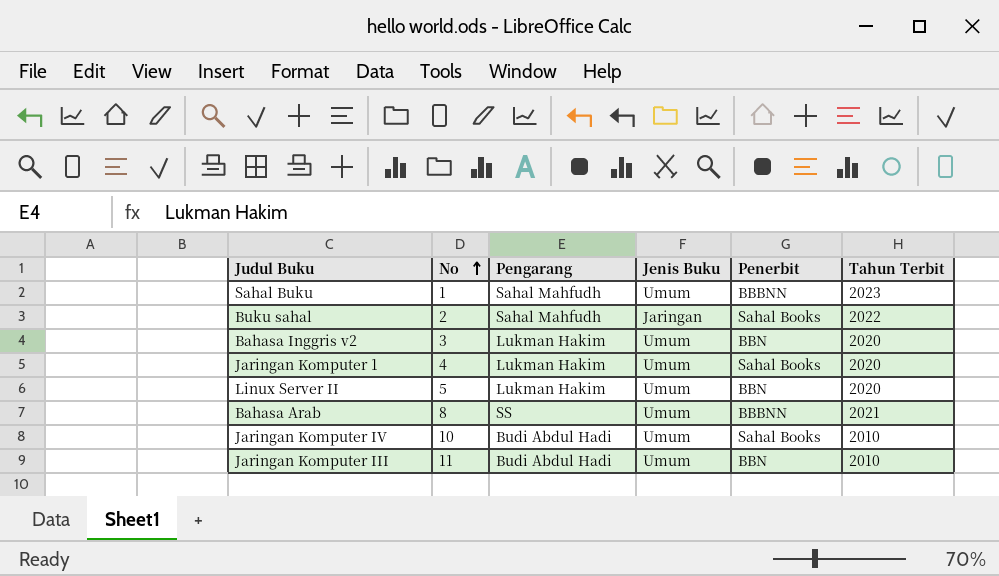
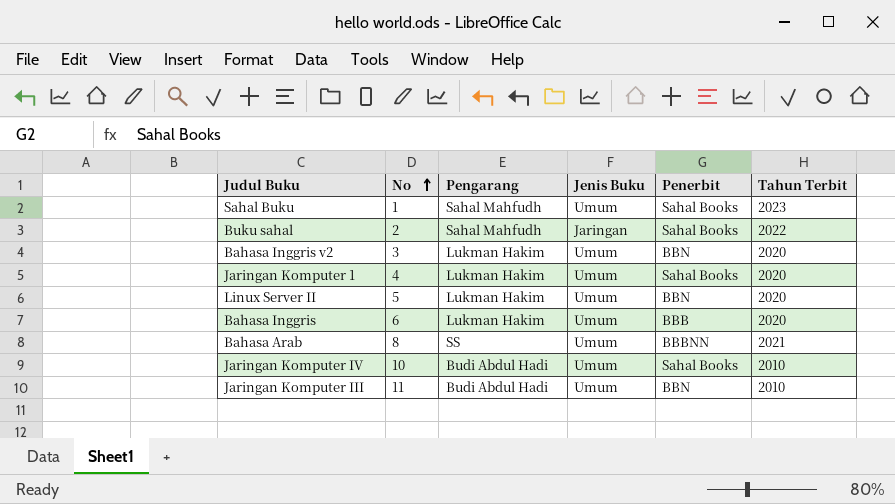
Sahal Buku | Penerbit: BBBNN -> Sahal Books
row Bahasa Inggris: none -> 6 | Lukman Hakim | Umum | BBB | 2020

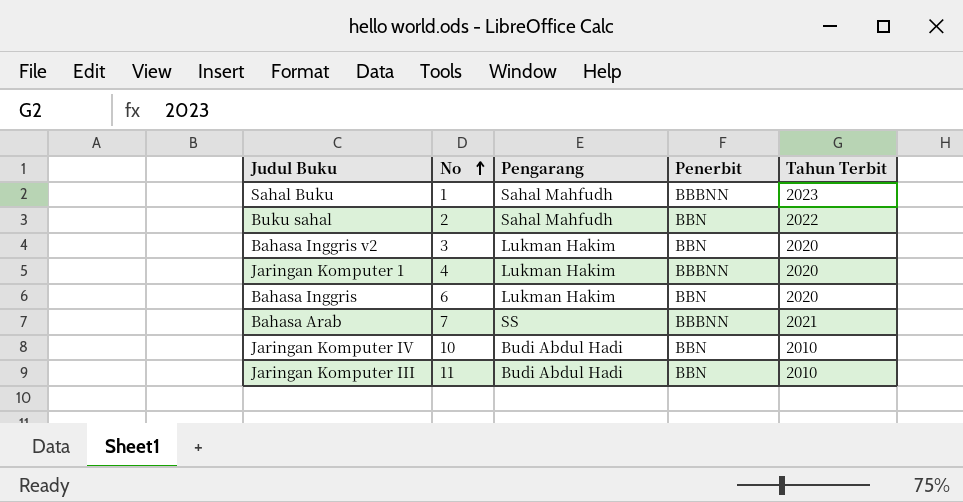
column Jenis Buku | position: 4 -> none
row Linux Server II: 5 | Lukman Hakim | Umum | BBN | 2020 -> none
Sahal Buku | Penerbit: Sahal Books -> BBBNN
Buku sahal | Penerbit: Sahal Books -> BBN
Jaringan Komputer 1 | Penerbit: Sahal Books -> BBBNN
Bahasa Inggris | Penerbit: BBB -> BBN
Bahasa Arab | No: 8 -> 7
Jaringan Komputer IV | Penerbit: Sahal Books -> BBN

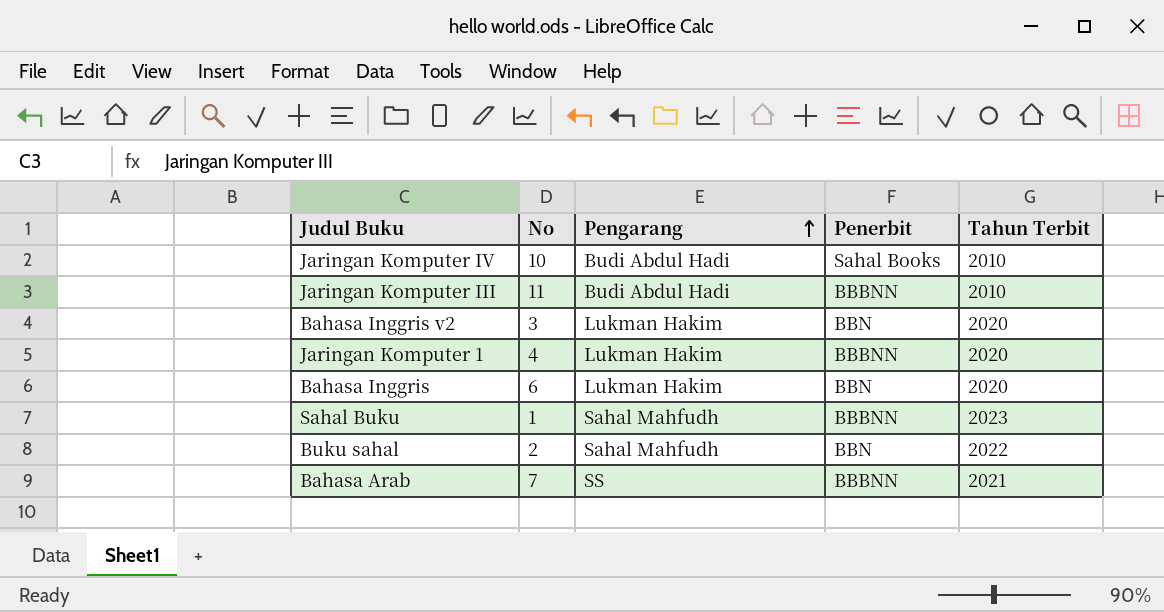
row order: No ascending -> Pengarang ascending
Jaringan Komputer IV | Penerbit: BBN -> Sahal Books
Jaringan Komputer III | Penerbit: BBN -> BBBNN

